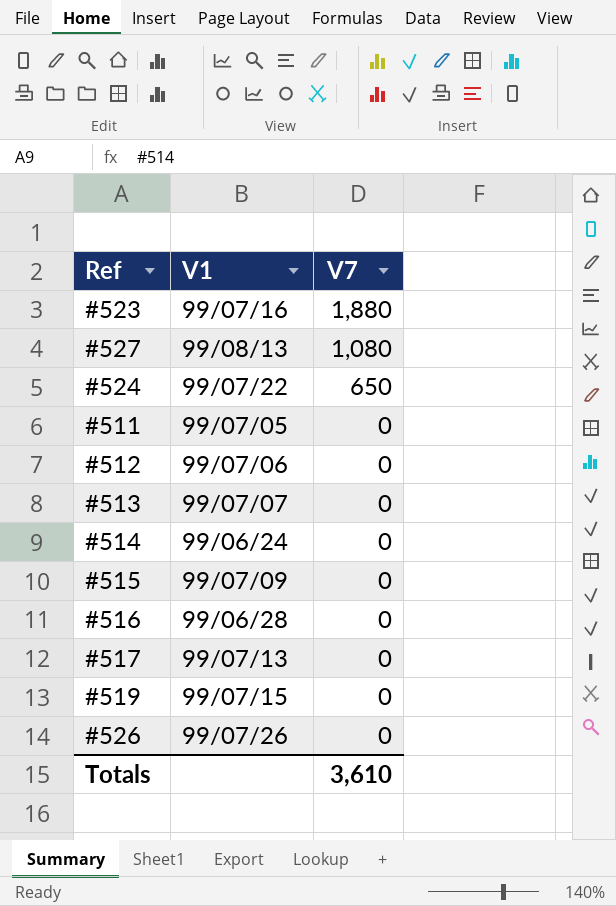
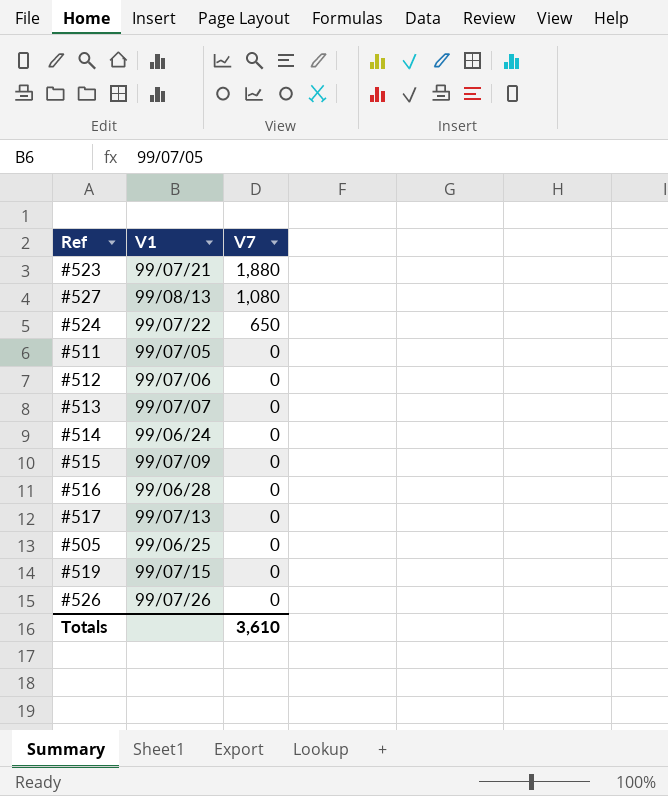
#523 | V1: 99/07/16 -> 99/07/21
row #505: none -> 99/06/25 | 0

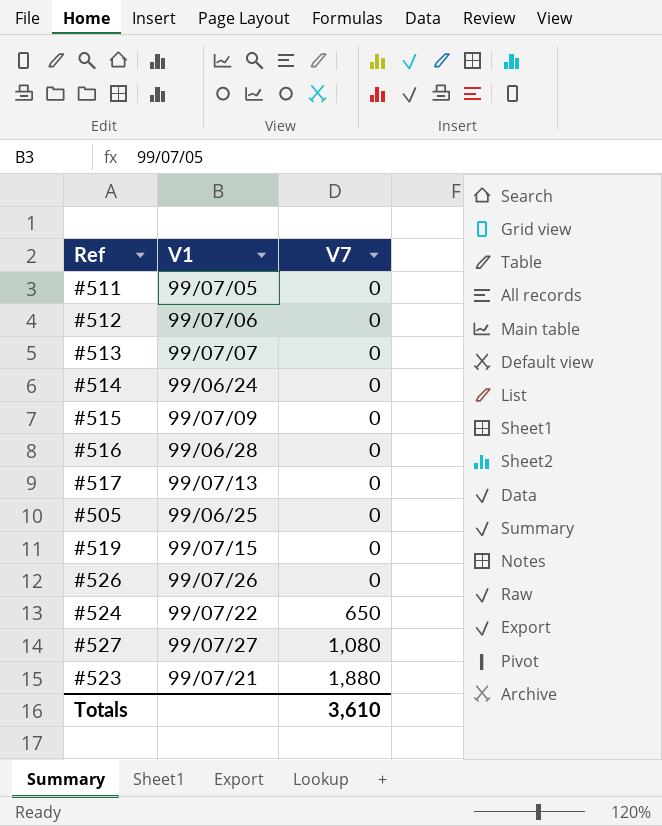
row order: V7 descending -> V7 ascending
#527 | V1: 99/08/13 -> 99/07/27

